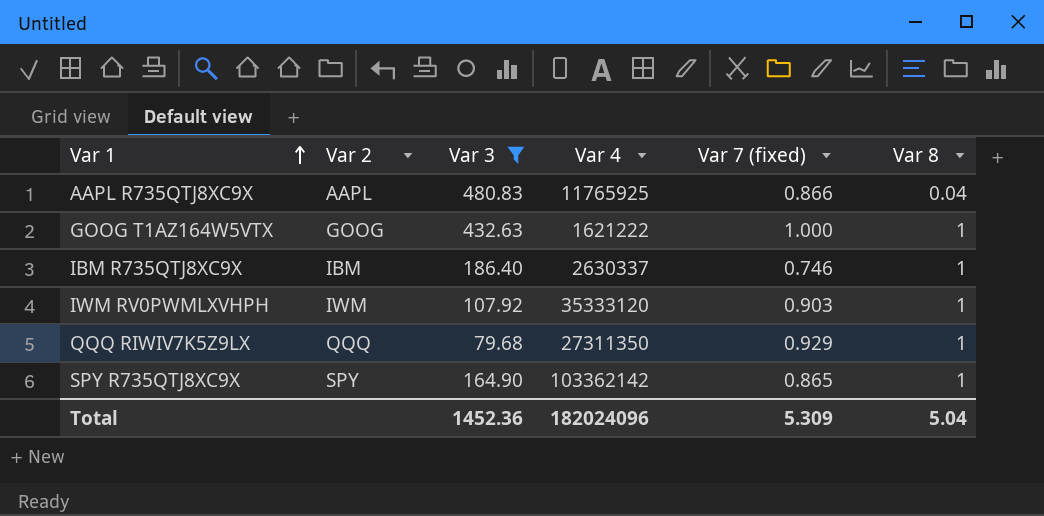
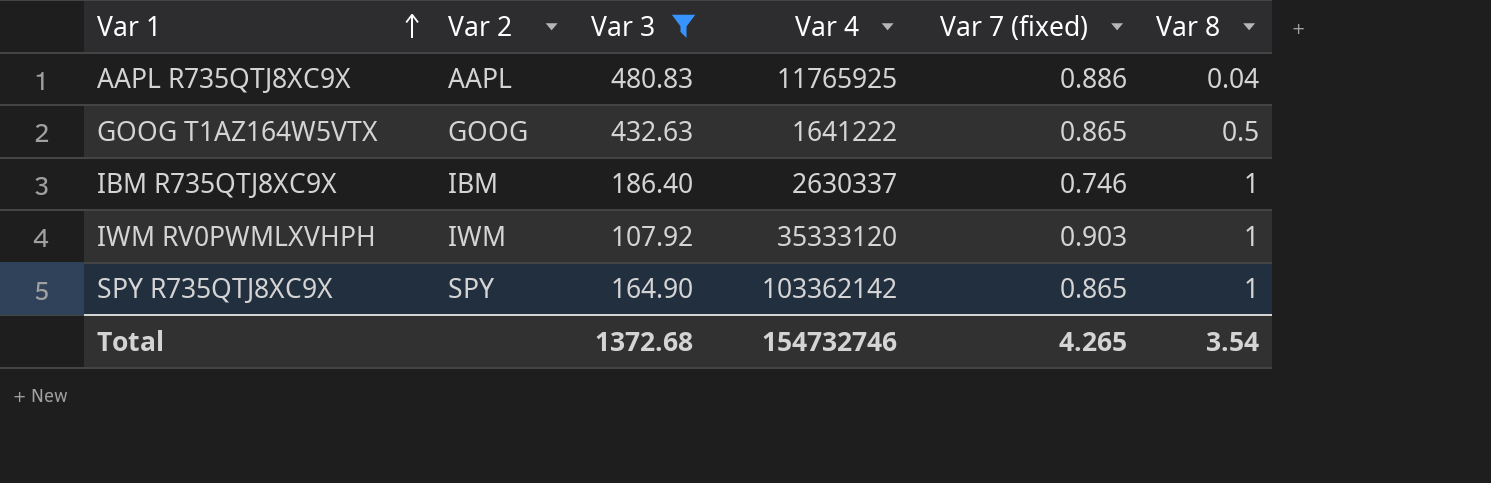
row QQQ RIWIV7K5Z9LX: QQQ | 79.68 | 27311350 | 0.929 | 1 -> none
AAPL R735QTJ8XC9X | Var 7 (fixed): 0.866 -> 0.886
GOOG T1AZ164W5VTX | Var 4: 1621222 -> 1641222
GOOG T1AZ164W5VTX | Var 7 (fixed): 1.000 -> 0.865
GOOG T1AZ164W5VTX | Var 8: 1 -> 0.5
Total | Var 3: 1452.36 -> 1372.68
Total | Var 4: 182024096 -> 154732746
Total | Var 7 (fixed): 5.309 -> 4.265
Total | Var 8: 5.04 -> 3.54

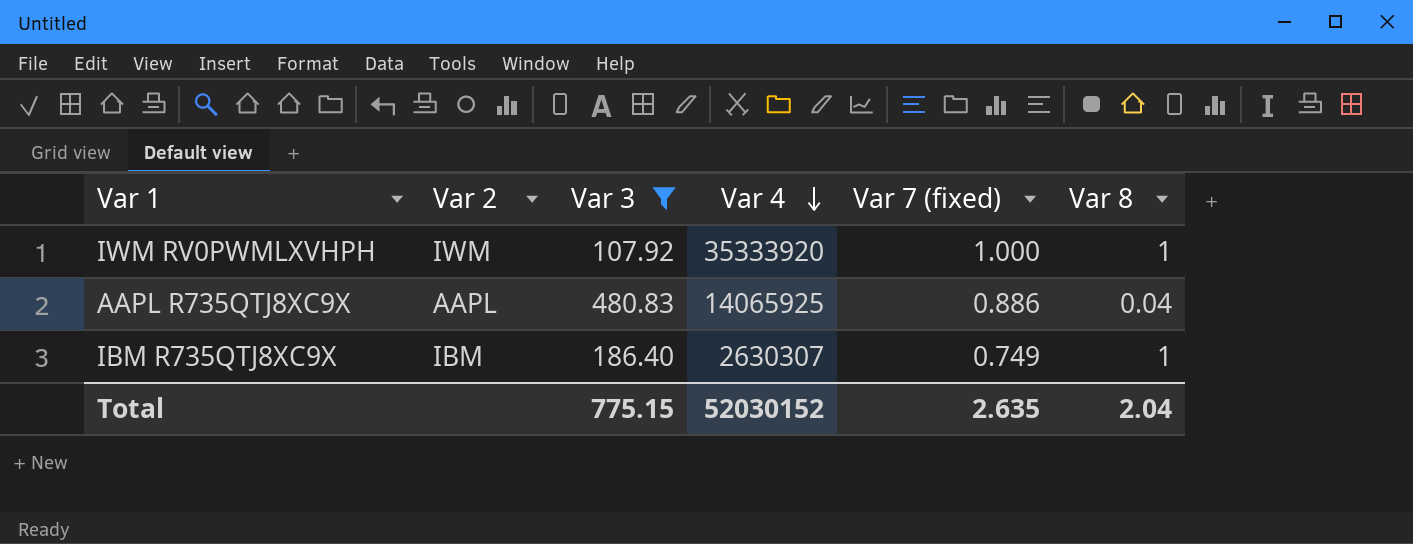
row order: Var 1 ascending -> Var 4 descending
row GOOG T1AZ164W5VTX: GOOG | 432.63 | 1641222 | 0.865 | 0.5 -> none
row SPY R735QTJ8XC9X: SPY | 164.90 | 103362142 | 0.865 | 1 -> none
IWM RV0PWMLXVHPH | Var 4: 35333120 -> 35333920
IWM RV0PWMLXVHPH | Var 7 (fixed): 0.903 -> 1.000
AAPL R735QTJ8XC9X | Var 4: 11765925 -> 14065925
IBM R735QTJ8XC9X | Var 4: 2630337 -> 2630307
IBM R735QTJ8XC9X | Var 7 (fixed): 0.746 -> 0.749
Total | Var 3: 1372.68 -> 775.15
Total | Var 4: 154732746 -> 52030152
Total | Var 7 (fixed): 4.265 -> 2.635
Total | Var 8: 3.54 -> 2.04

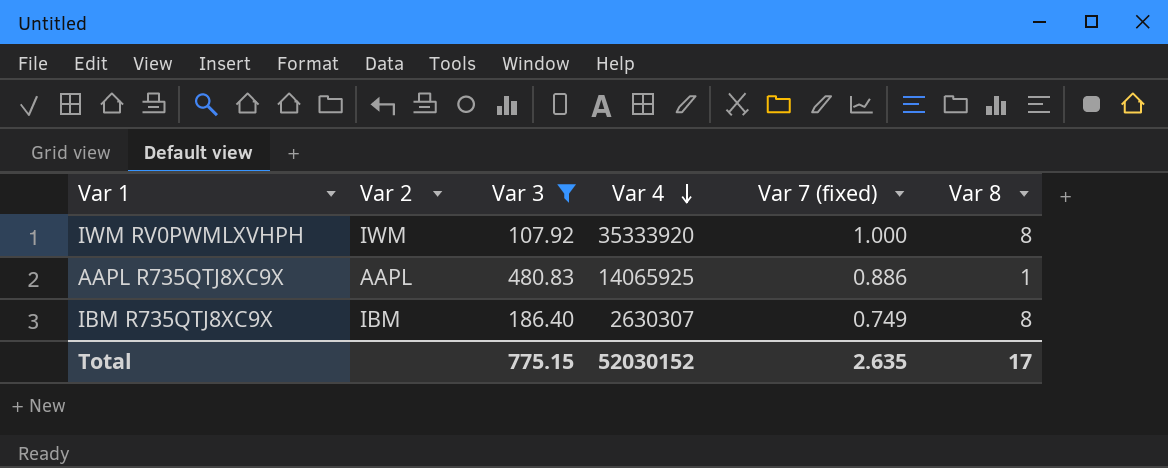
IWM RV0PWMLXVHPH | Var 8: 1 -> 8
AAPL R735QTJ8XC9X | Var 8: 0.04 -> 1
IBM R735QTJ8XC9X | Var 8: 1 -> 8
Total | Var 8: 2.04 -> 17

